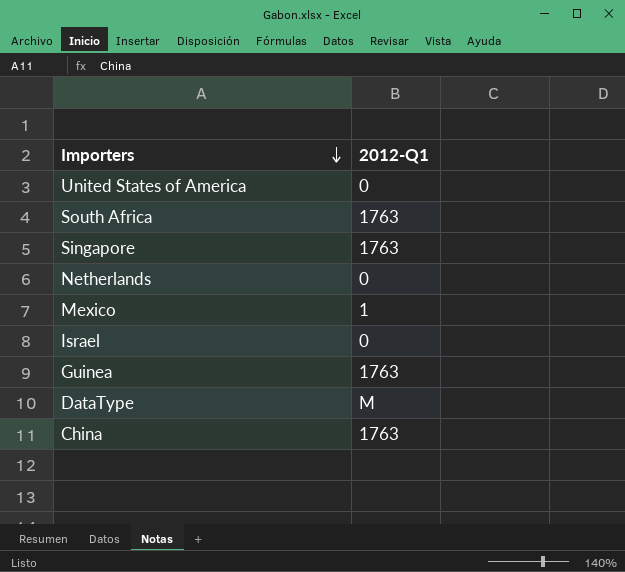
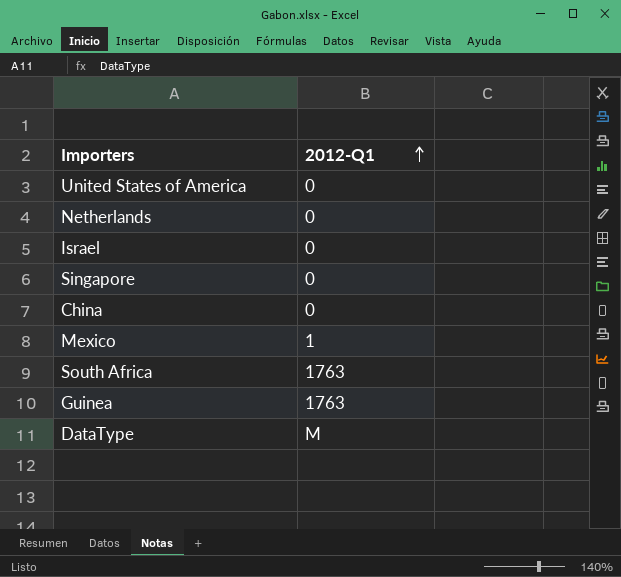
row order: Importers descending -> 2012-Q1 ascending
Singapore | 2012-Q1: 1763 -> 0
China | 2012-Q1: 1763 -> 0

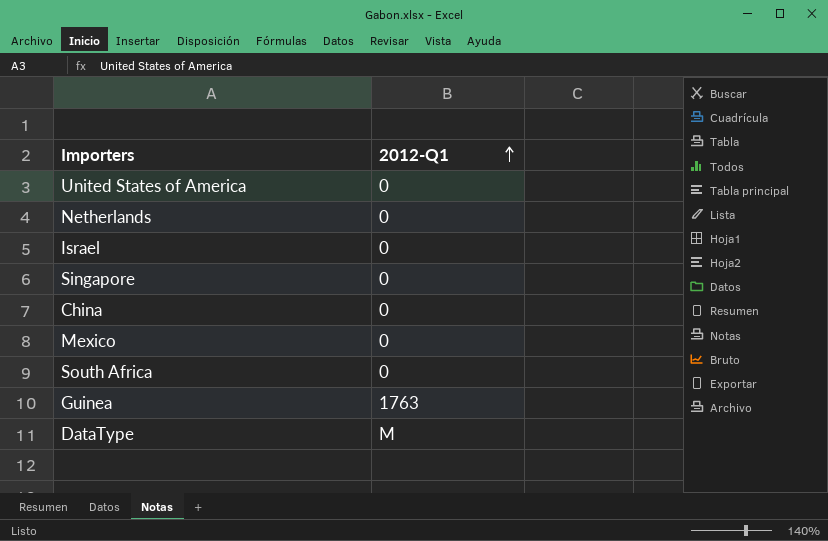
Mexico | 2012-Q1: 1 -> 0
South Africa | 2012-Q1: 1763 -> 0

